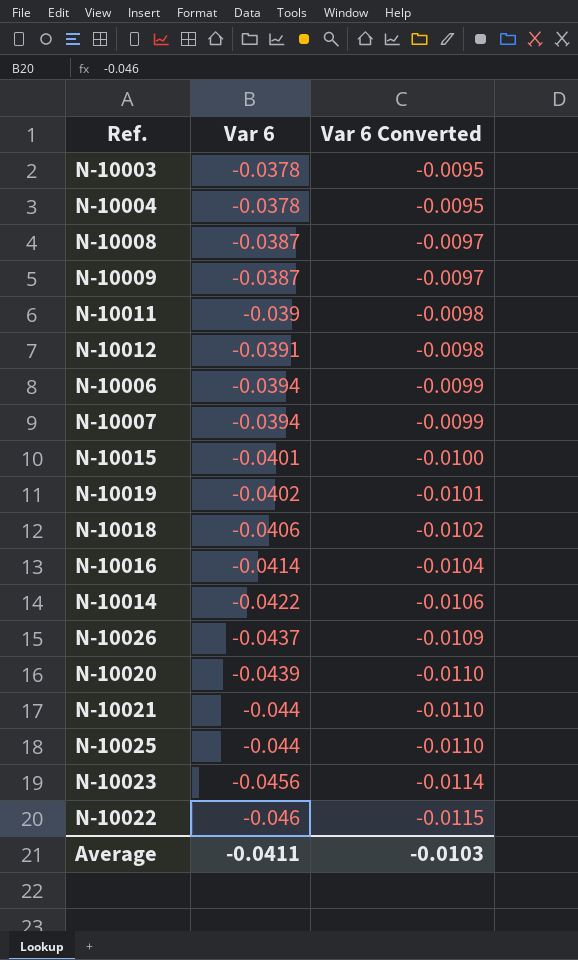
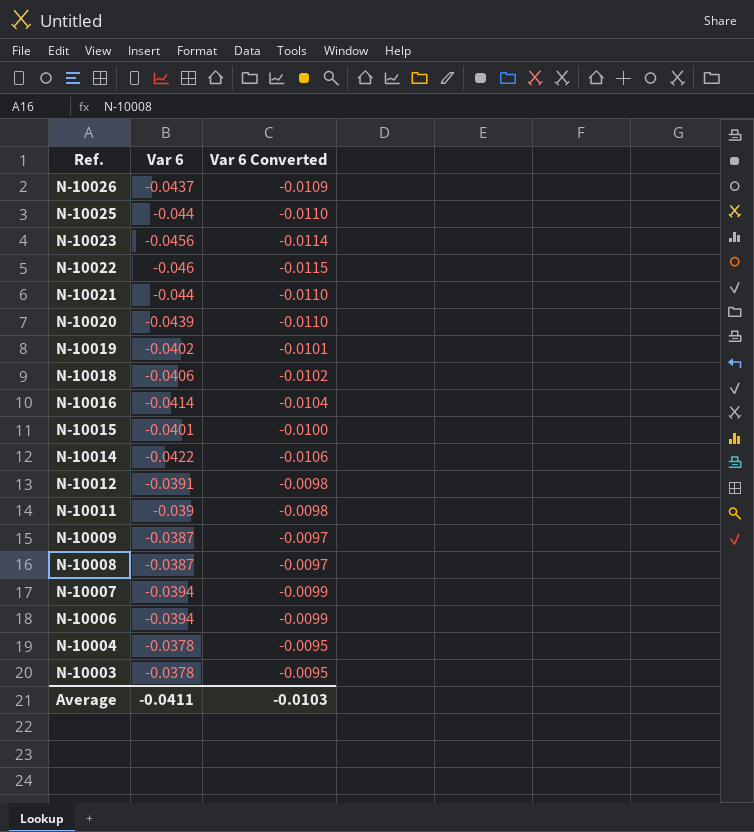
row order: Var 6 descending -> Ref. descending

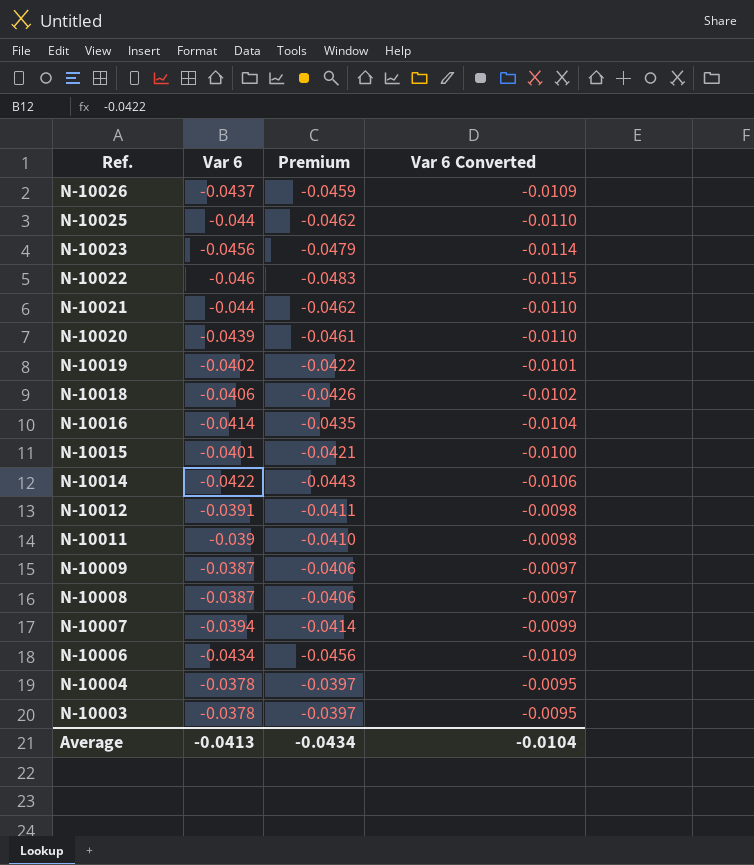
column Premium | formula: none -> [Var 6] * 1.05
N-10006 | Var 6: -0.0394 -> -0.0434
N-10006 | Var 6 Converted: -0.0099 -> -0.0109
Average | Var 6: -0.0411 -> -0.0413
Average | Var 6 Converted: -0.0103 -> -0.0104

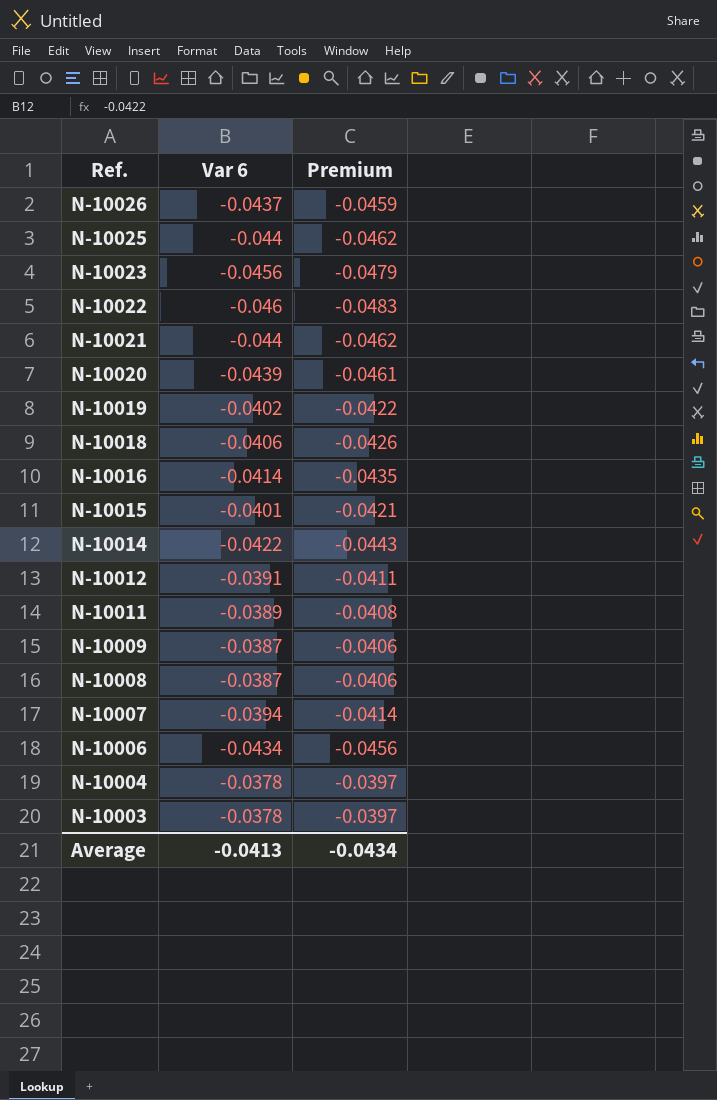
column Var 6 Converted | formula: [Var 6] * 0.25 -> none
N-10011 | Var 6: -0.039 -> -0.0389
N-10011 | Premium: -0.0410 -> -0.0408

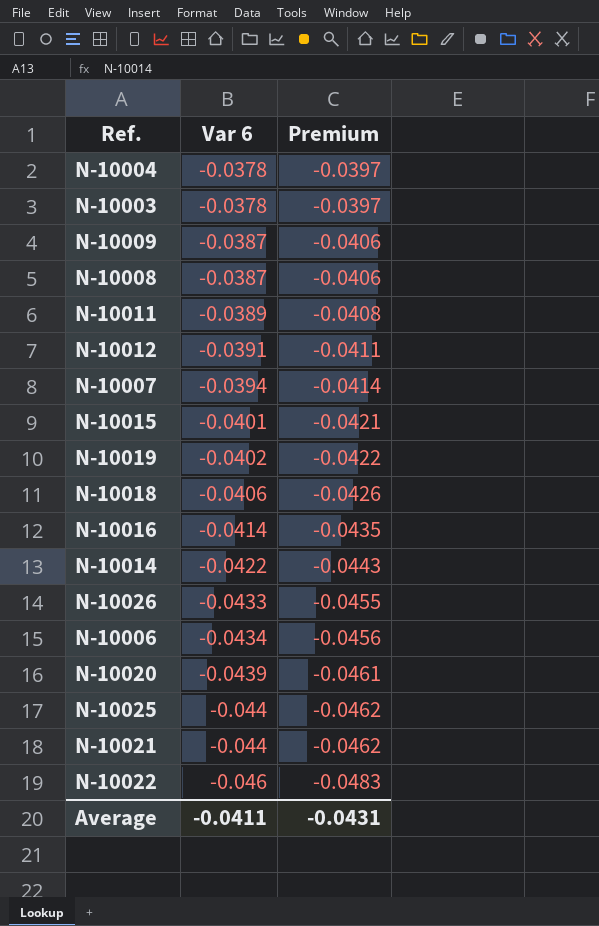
row order: Ref. descending -> Var 6 descending
row N-10023: -0.0456 | -0.0479 -> none
N-10026 | Var 6: -0.0437 -> -0.0433
N-10026 | Premium: -0.0459 -> -0.0455
Average | Var 6: -0.0413 -> -0.0411
Average | Premium: -0.0434 -> -0.0431

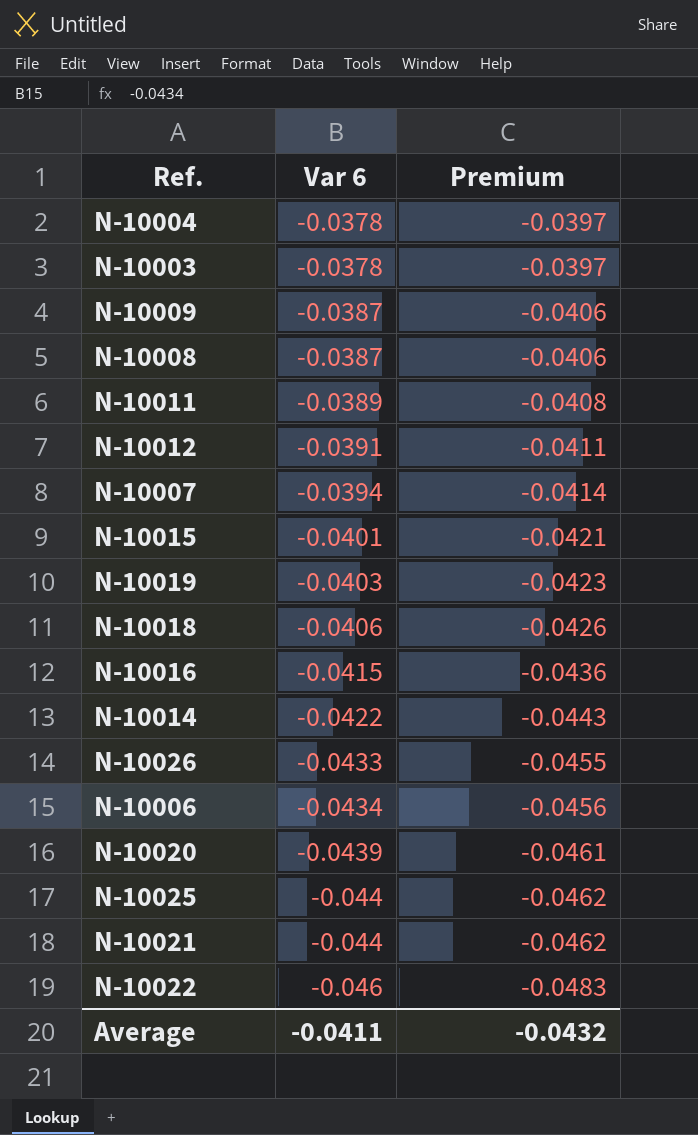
N-10019 | Var 6: -0.0402 -> -0.0403
N-10019 | Premium: -0.0422 -> -0.0423
N-10016 | Var 6: -0.0414 -> -0.0415
N-10016 | Premium: -0.0435 -> -0.0436
Average | Premium: -0.0431 -> -0.0432

